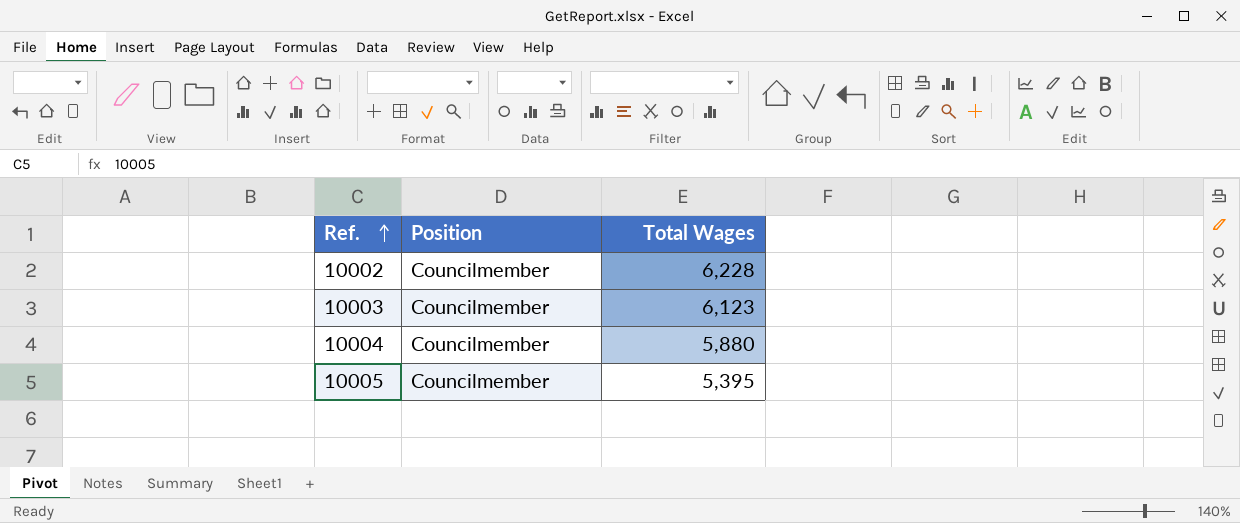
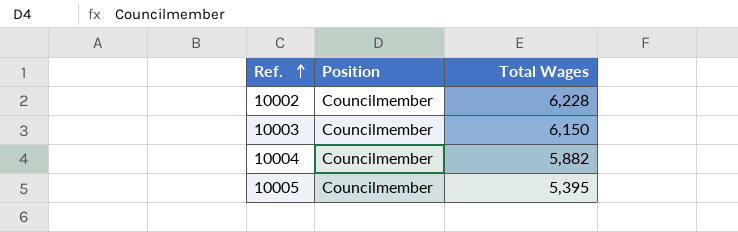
10003 | Total Wages: 6,123 -> 6,150
10004 | Total Wages: 5,880 -> 5,882

